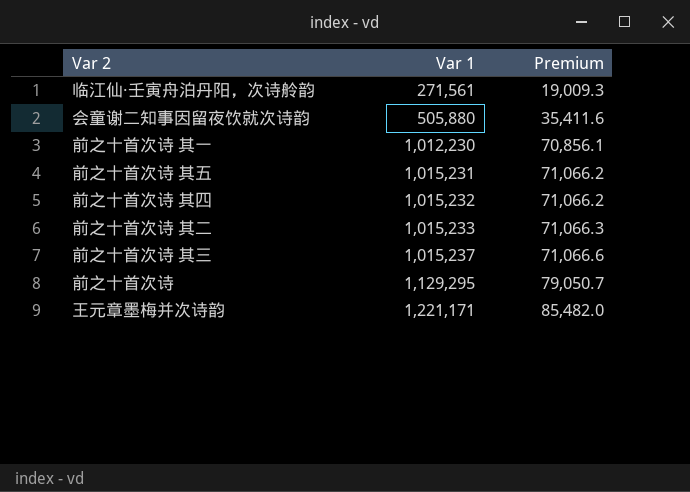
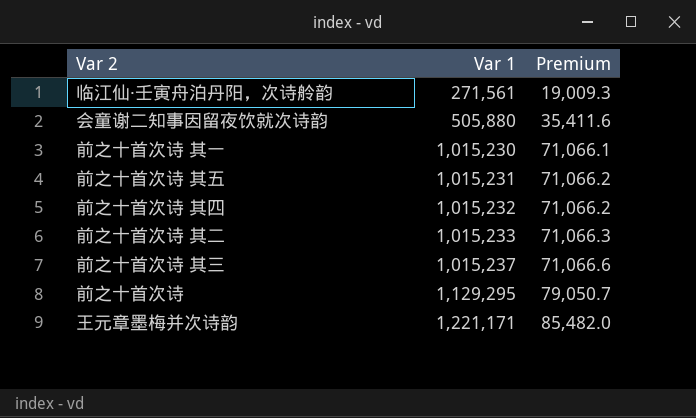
前之十首次诗 其一 | Var 1: 1,012,230 -> 1,015,230
前之十首次诗 其一 | Premium: 70,856.1 -> 71,066.1

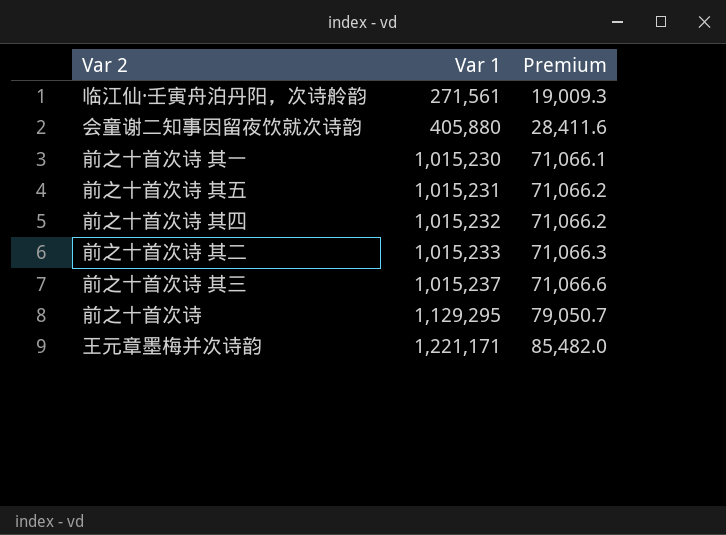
会童谢二知事因留夜饮就次诗韵 | Var 1: 505,880 -> 405,880
会童谢二知事因留夜饮就次诗韵 | Premium: 35,411.6 -> 28,411.6

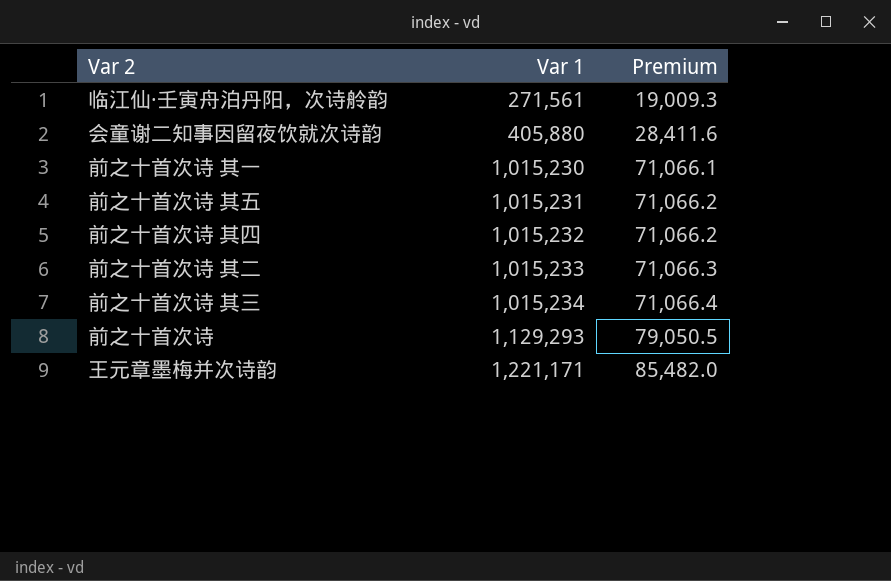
前之十首次诗 其三 | Var 1: 1,015,237 -> 1,015,234
前之十首次诗 其三 | Premium: 71,066.6 -> 71,066.4
前之十首次诗 | Var 1: 1,129,295 -> 1,129,293
前之十首次诗 | Premium: 79,050.7 -> 79,050.5

